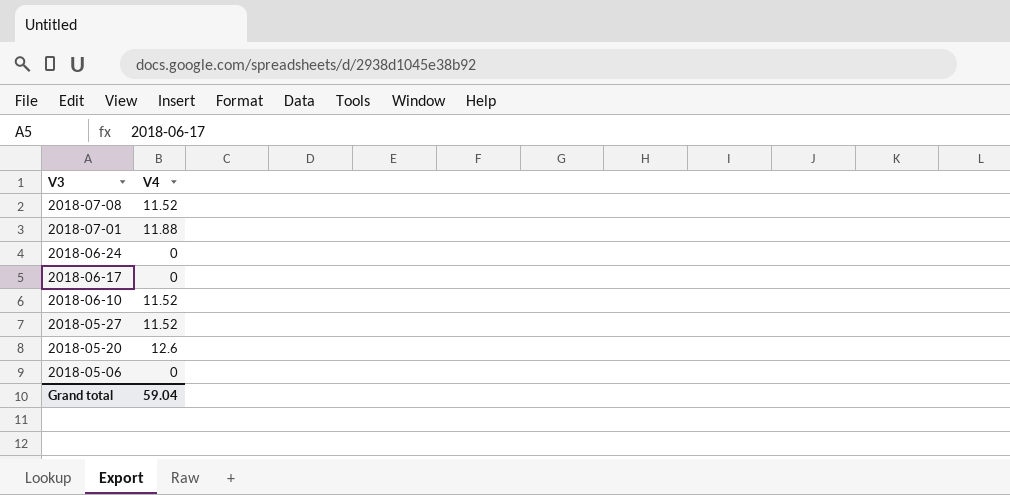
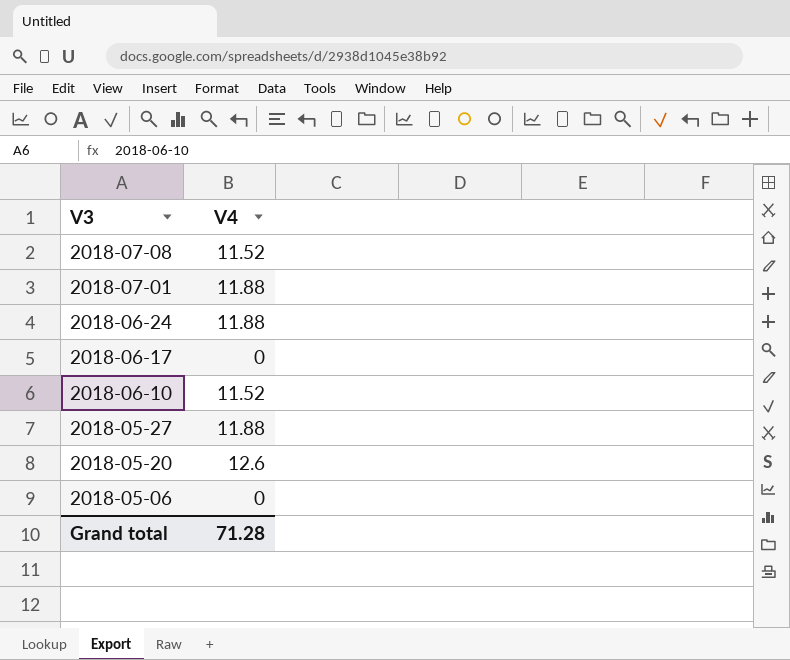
2018-06-24 | V4: 0 -> 11.88
2018-05-27 | V4: 11.52 -> 11.88
Grand total | V4: 59.04 -> 71.28

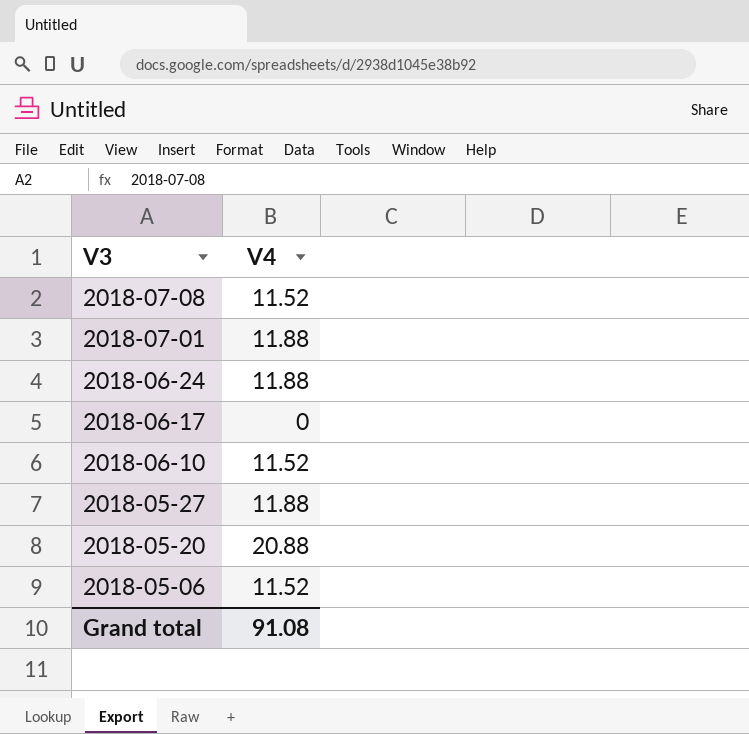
2018-05-20 | V4: 12.6 -> 20.88
2018-05-06 | V4: 0 -> 11.52
Grand total | V4: 71.28 -> 91.08

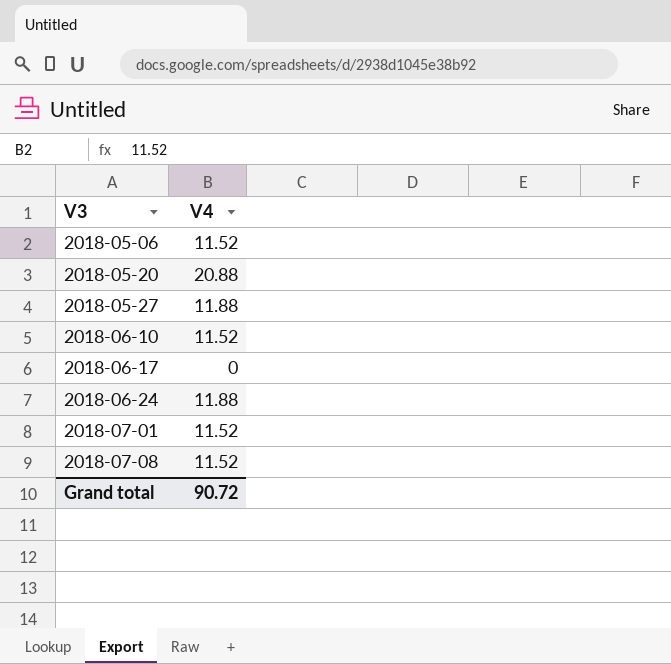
row order: V3 descending -> V3 ascending
2018-07-01 | V4: 11.88 -> 11.52
Grand total | V4: 91.08 -> 90.72

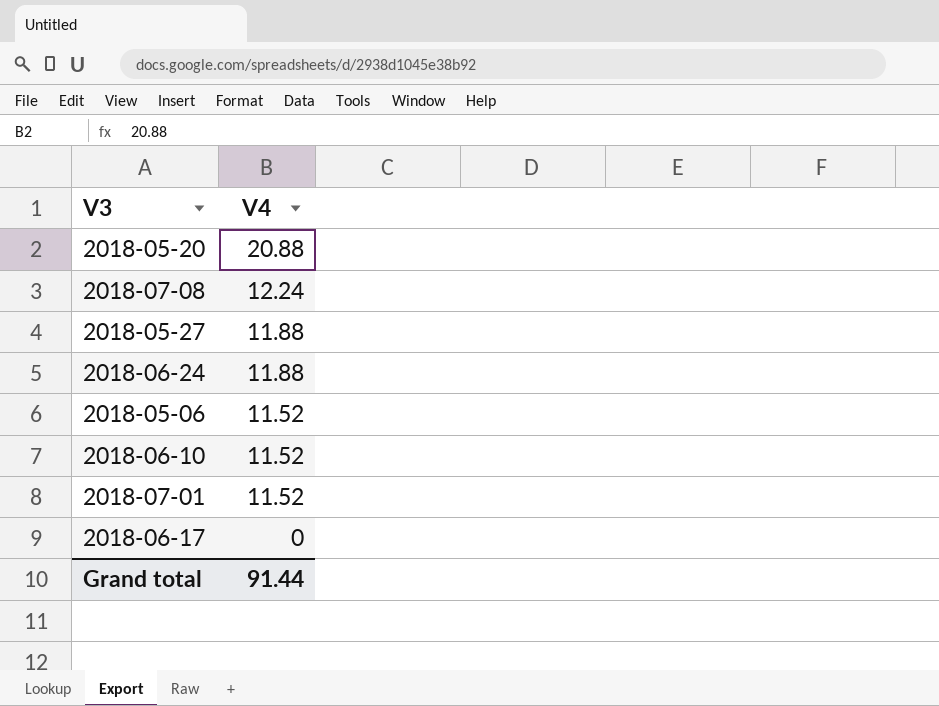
row order: V3 ascending -> V4 descending
2018-07-08 | V4: 11.52 -> 12.24
Grand total | V4: 90.72 -> 91.44

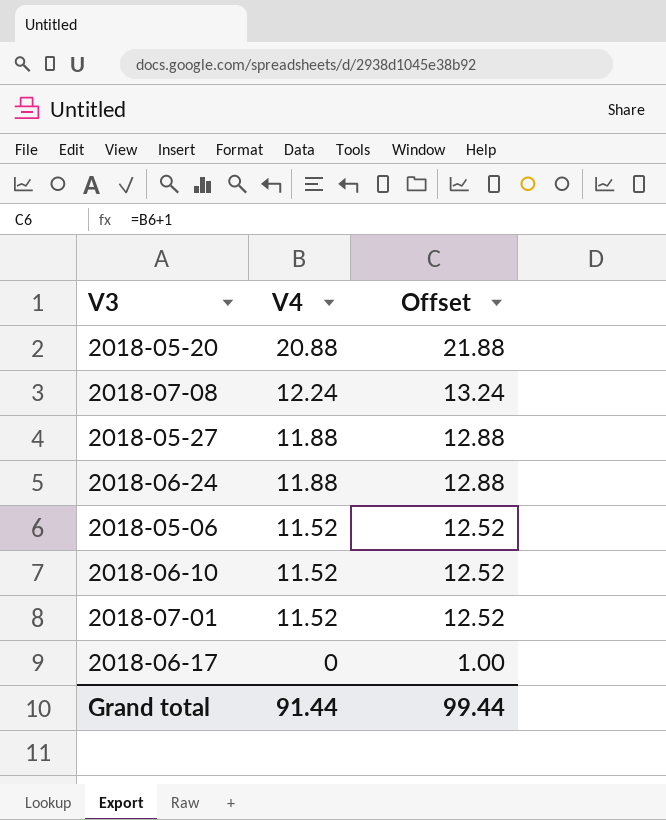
column Offset | formula: none -> [V4] + 1

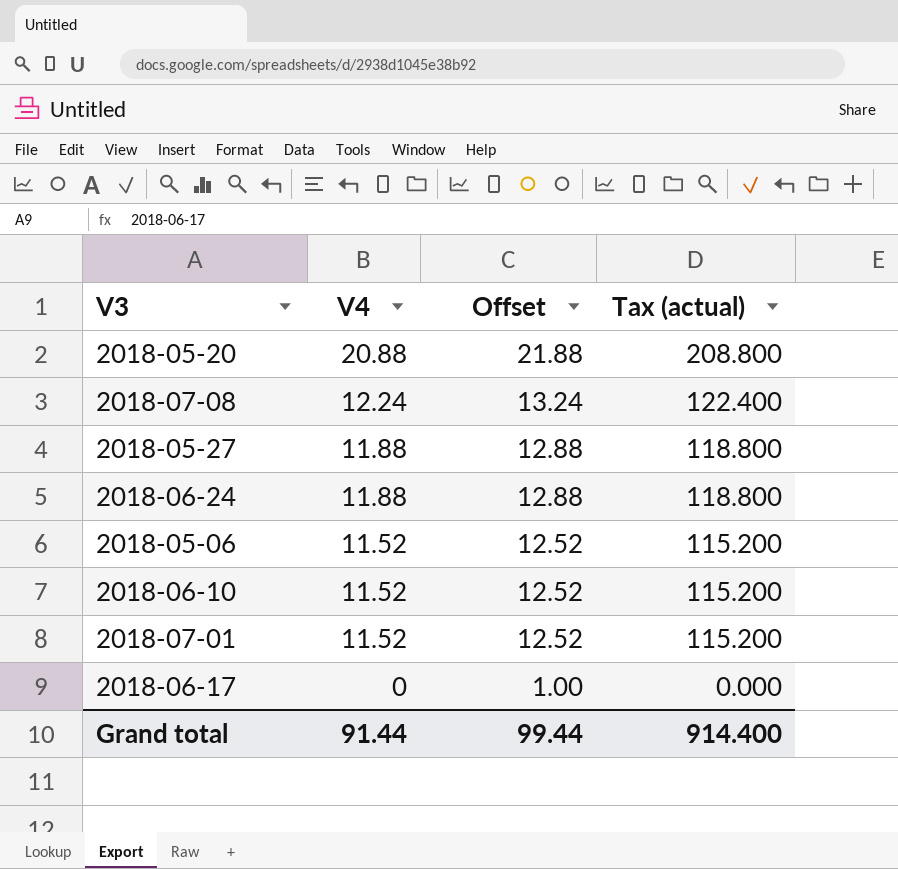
column Tax (actual) | formula: none -> [V4] * 10

